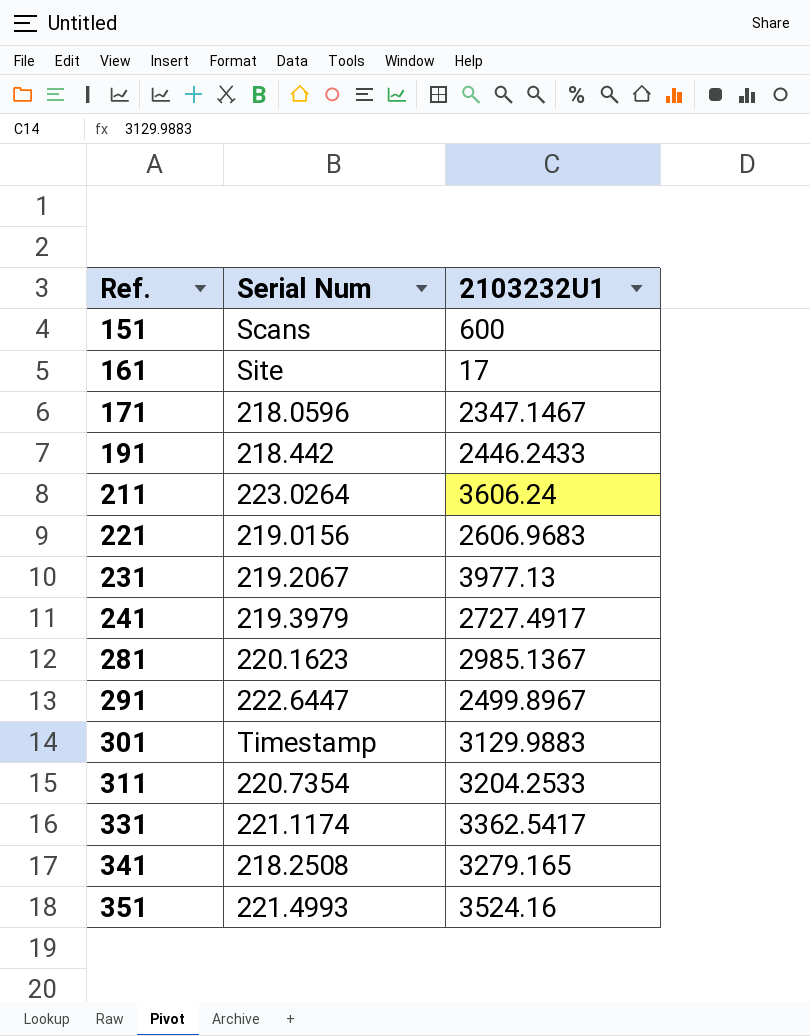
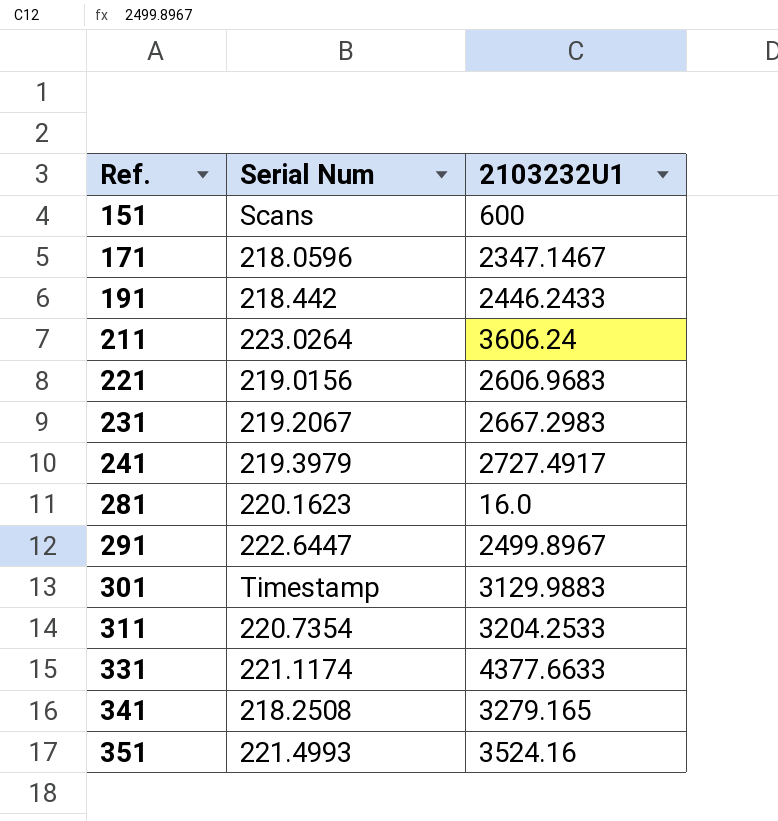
row 161: Site | 17 -> none
231 | 2103232U1: 3977.13 -> 2667.2983
281 | 2103232U1: 2985.1367 -> 16.0
331 | 2103232U1: 3362.5417 -> 4377.6633

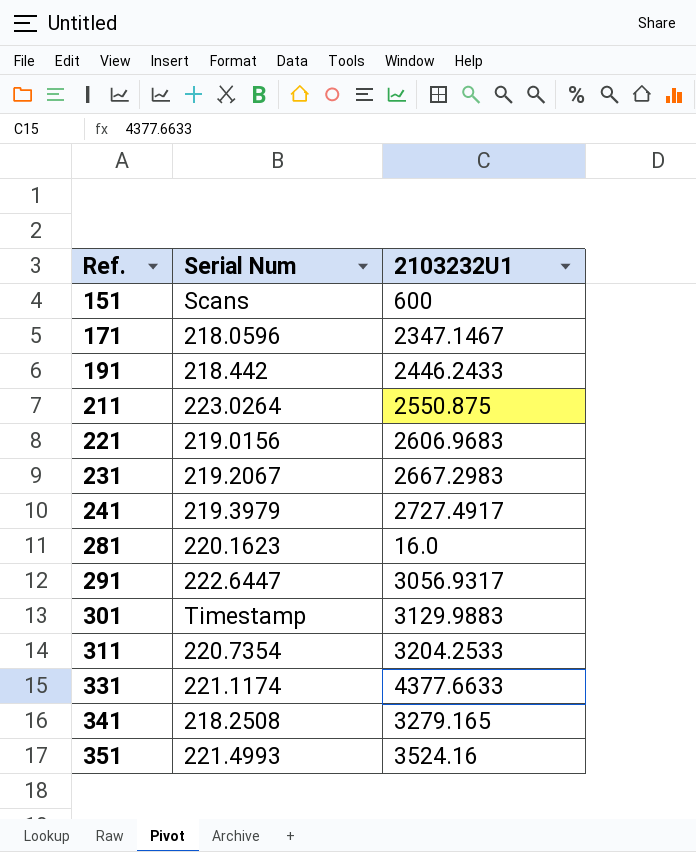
211 | 2103232U1: 3606.24 -> 2550.875
291 | 2103232U1: 2499.8967 -> 3056.9317

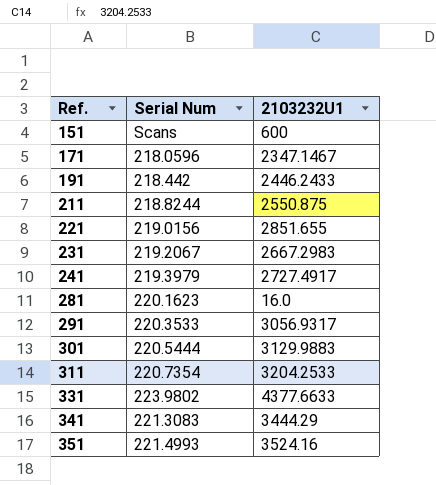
211 | Serial Num: 223.0264 -> 218.8244
221 | 2103232U1: 2606.9683 -> 2851.655
291 | Serial Num: 222.6447 -> 220.3533
301 | Serial Num: Timestamp -> 220.5444
331 | Serial Num: 221.1174 -> 223.9802
341 | Serial Num: 218.2508 -> 221.3083
341 | 2103232U1: 3279.165 -> 3444.29

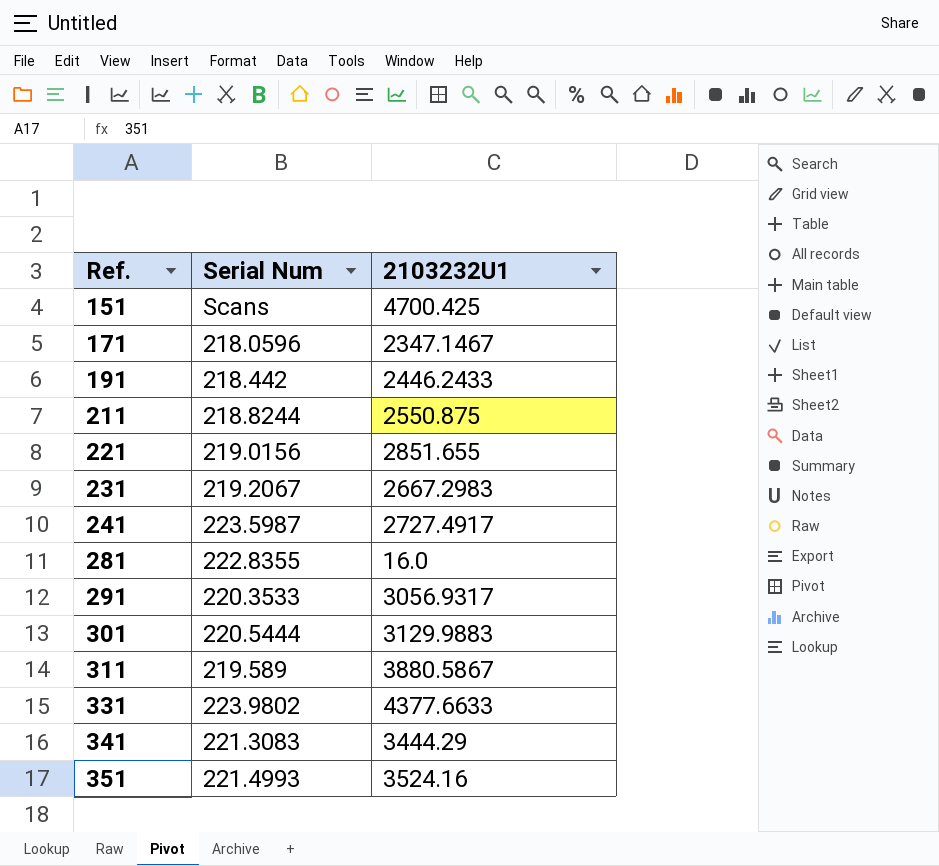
151 | 2103232U1: 600 -> 4700.425
241 | Serial Num: 219.3979 -> 223.5987
281 | Serial Num: 220.1623 -> 222.8355
311 | Serial Num: 220.7354 -> 219.589
311 | 2103232U1: 3204.2533 -> 3880.5867

